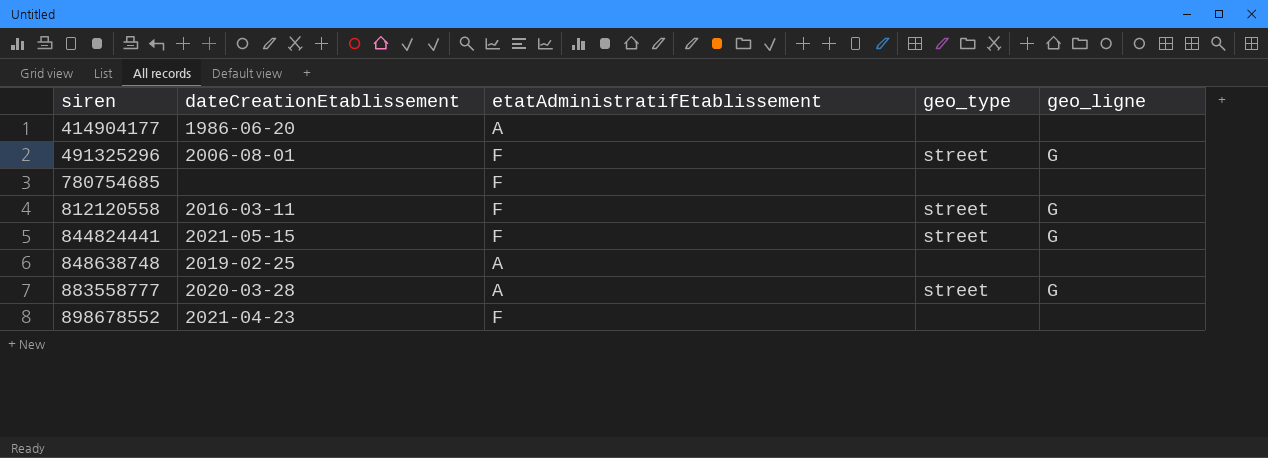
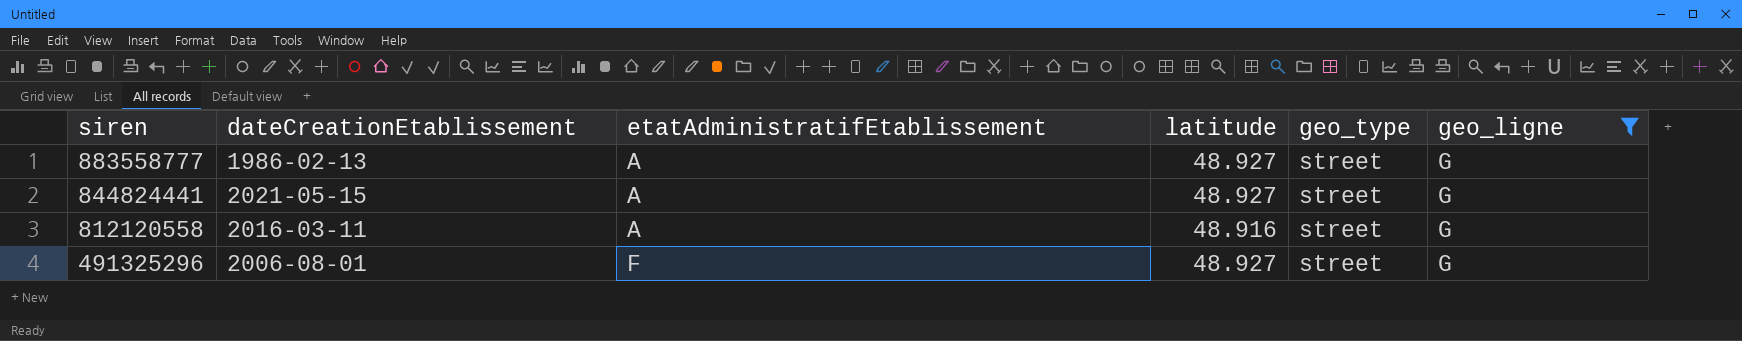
filter: none -> geo_ligne = G
row order: siren ascending -> siren descending
column latitude | position: none -> 4
883558777 | dateCreationEtablissement: 2020-03-28 -> 1986-02-13
844824441 | etatAdministratifEtablissement: F -> A
812120558 | etatAdministratifEtablissement: F -> A

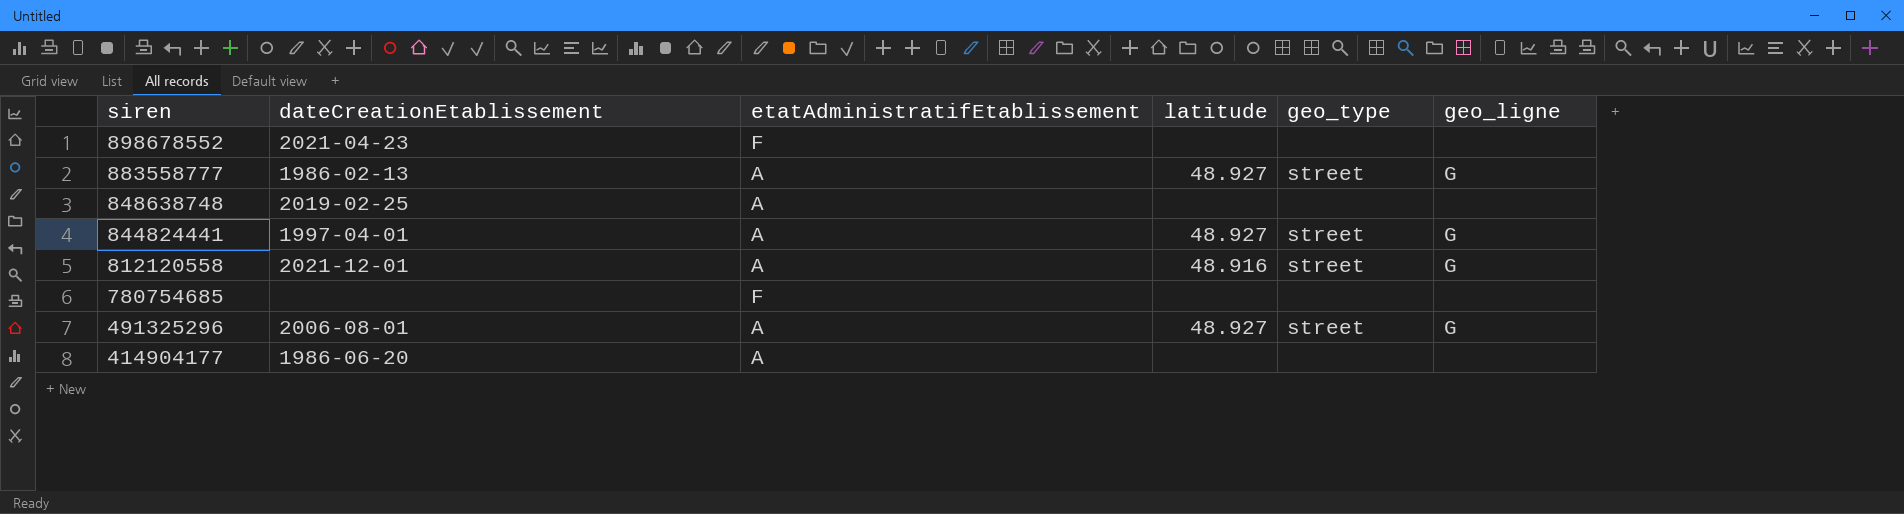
filter: geo_ligne = G -> none
844824441 | dateCreationEtablissement: 2021-05-15 -> 1997-04-01
812120558 | dateCreationEtablissement: 2016-03-11 -> 2021-12-01
491325296 | etatAdministratifEtablissement: F -> A

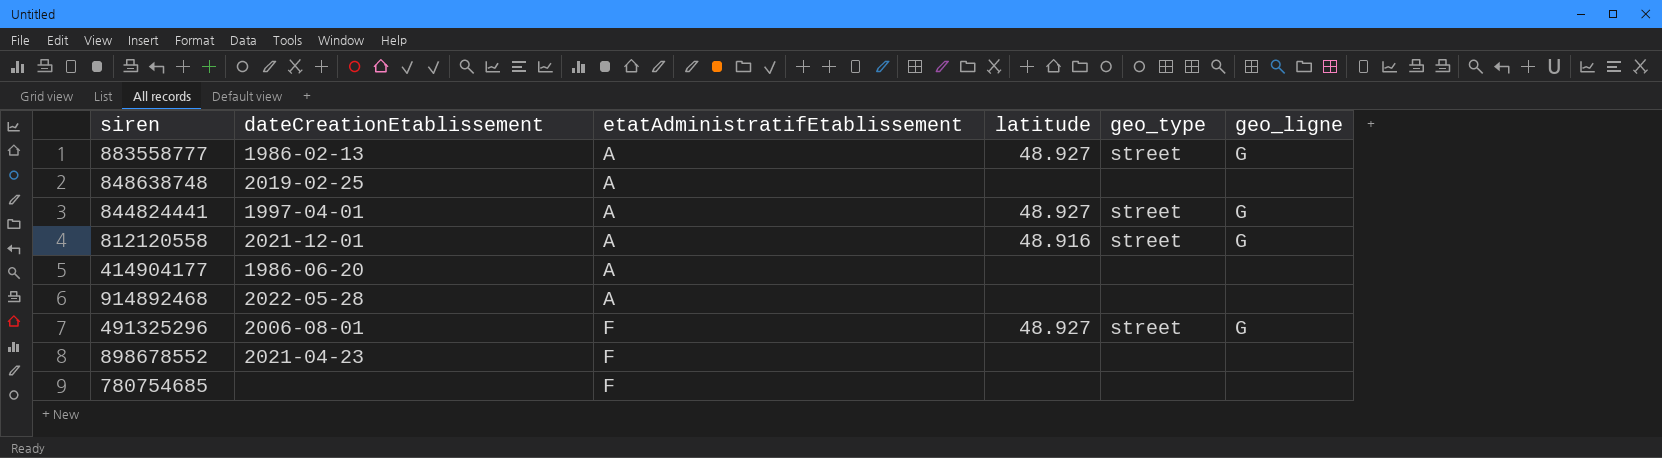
row order: siren descending -> etatAdministratifEtablissement ascending
row 914892468: none -> 2022-05-28 | A | none | none | none
491325296 | etatAdministratifEtablissement: A -> F

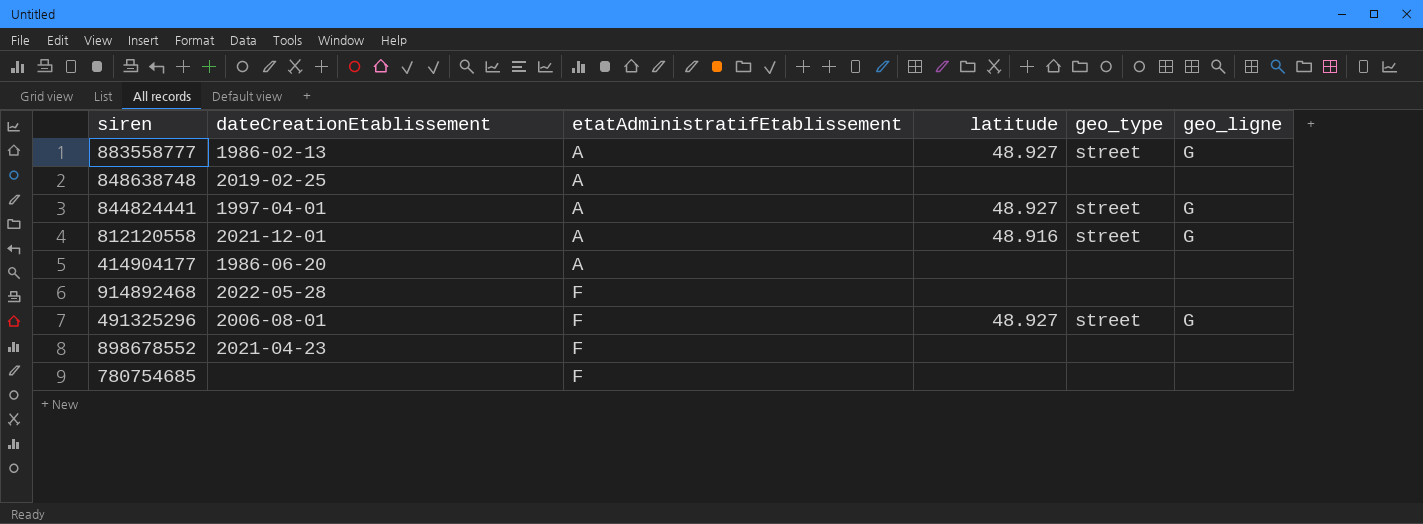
914892468 | etatAdministratifEtablissement: A -> F

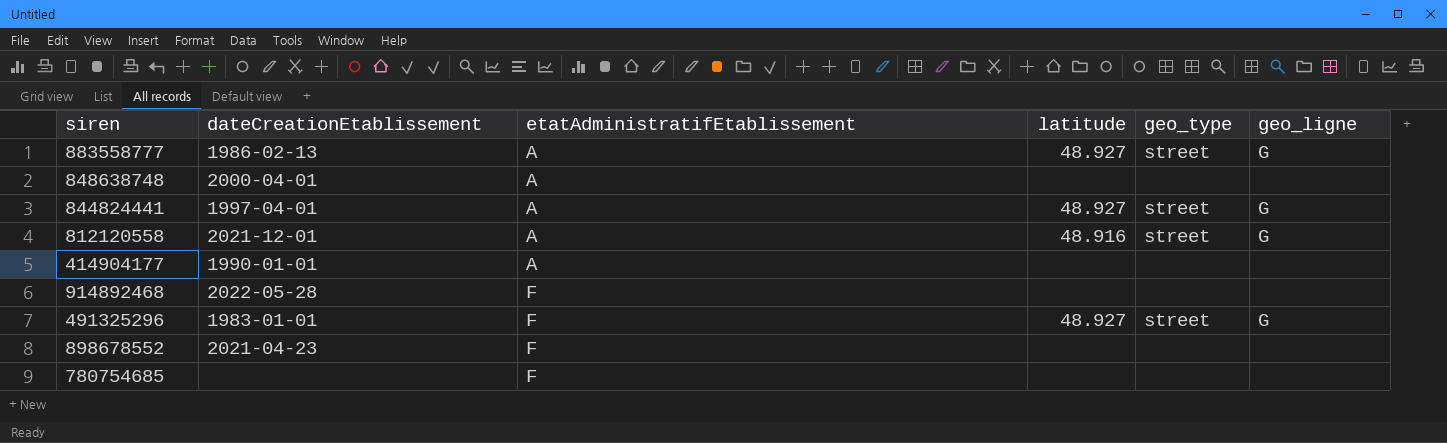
848638748 | dateCreationEtablissement: 2019-02-25 -> 2000-04-01
414904177 | dateCreationEtablissement: 1986-06-20 -> 1990-01-01
491325296 | dateCreationEtablissement: 2006-08-01 -> 1983-01-01

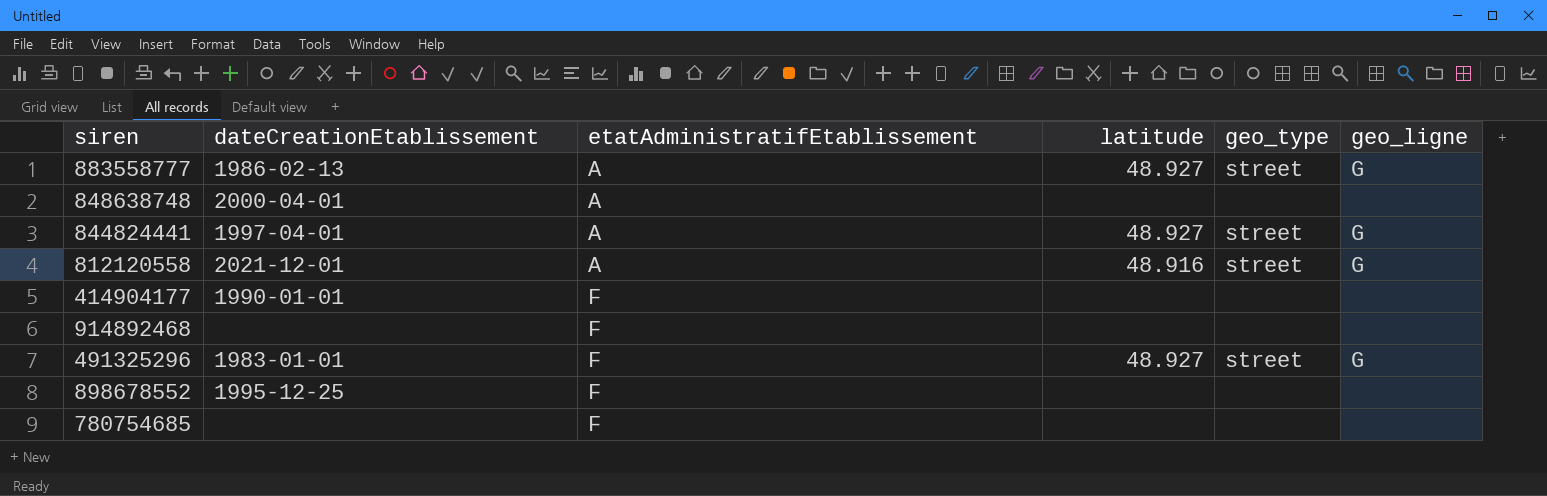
414904177 | etatAdministratifEtablissement: A -> F
914892468 | dateCreationEtablissement: 2022-05-28 -> none
898678552 | dateCreationEtablissement: 2021-04-23 -> 1995-12-25

